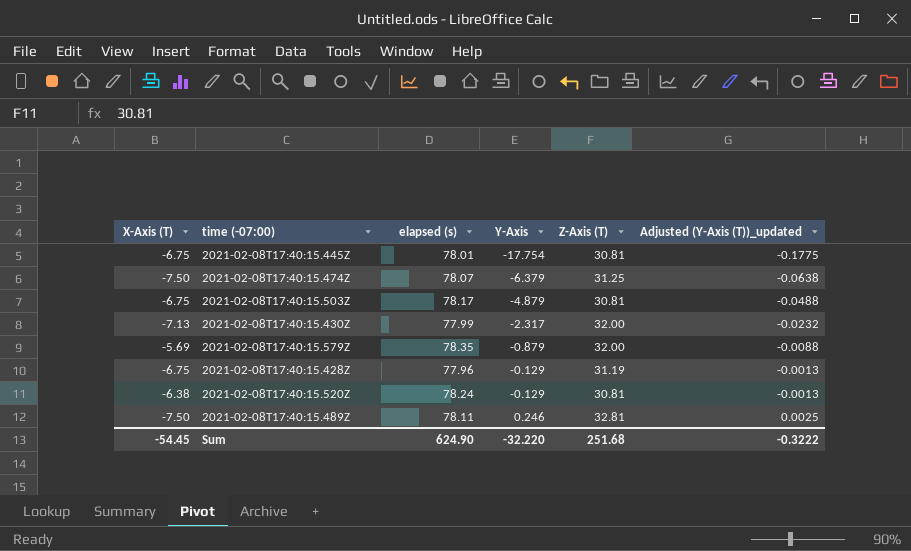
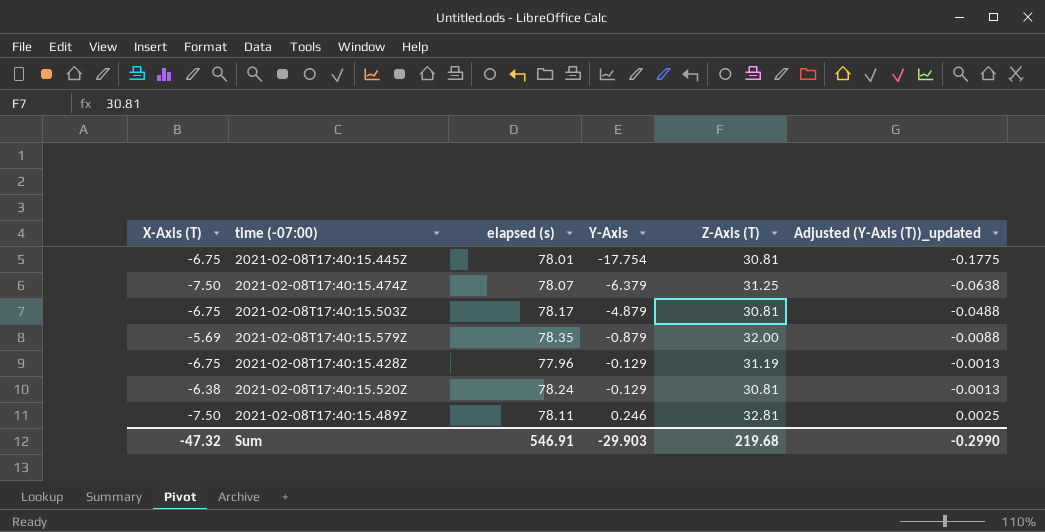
row 2021-02-08T17:40:15.430Z: -7.13 | 77.99 | -2.317 | 32.00 | -0.0232 -> none
Sum | X-Axis (T): -54.45 -> -47.32
Sum | elapsed (s): 624.90 -> 546.91
Sum | Y-Axis: -32.220 -> -29.903
Sum | Z-Axis (T): 251.68 -> 219.68
Sum | Adjusted (Y-Axis (T))_updated: -0.3222 -> -0.2990

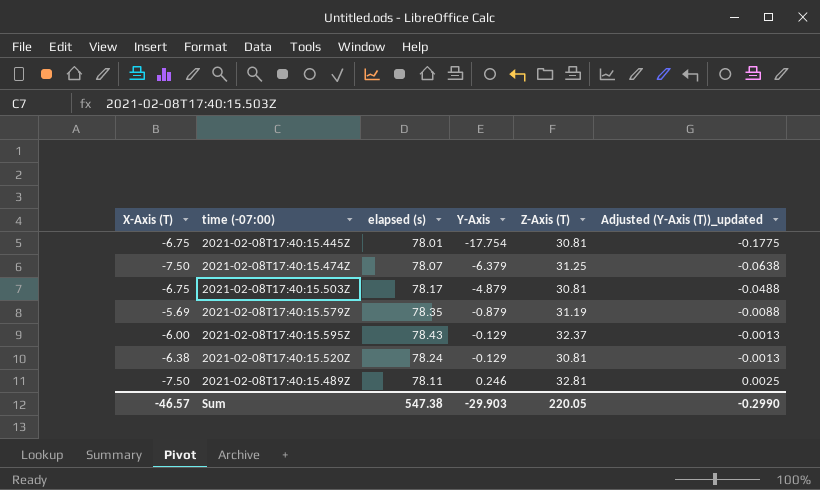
row 2021-02-08T17:40:15.428Z: -6.75 | 77.96 | -0.129 | 31.19 | -0.0013 -> none
2021-02-08T17:40:15.579Z | Z-Axis (T): 32.00 -> 31.19
row 2021-02-08T17:40:15.595Z: none -> -6.00 | 78.43 | -0.129 | 32.37 | -0.0013
Sum | X-Axis (T): -47.32 -> -46.57
Sum | elapsed (s): 546.91 -> 547.38
Sum | Z-Axis (T): 219.68 -> 220.05

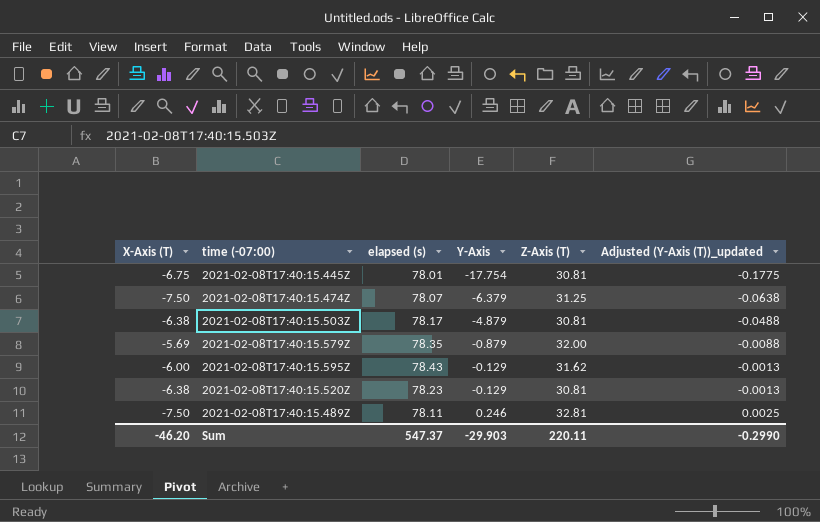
2021-02-08T17:40:15.503Z | X-Axis (T): -6.75 -> -6.38
2021-02-08T17:40:15.579Z | Z-Axis (T): 31.19 -> 32.00
2021-02-08T17:40:15.595Z | Z-Axis (T): 32.37 -> 31.62
2021-02-08T17:40:15.520Z | elapsed (s): 78.24 -> 78.23
Sum | X-Axis (T): -46.57 -> -46.20
Sum | elapsed (s): 547.38 -> 547.37
Sum | Z-Axis (T): 220.05 -> 220.11

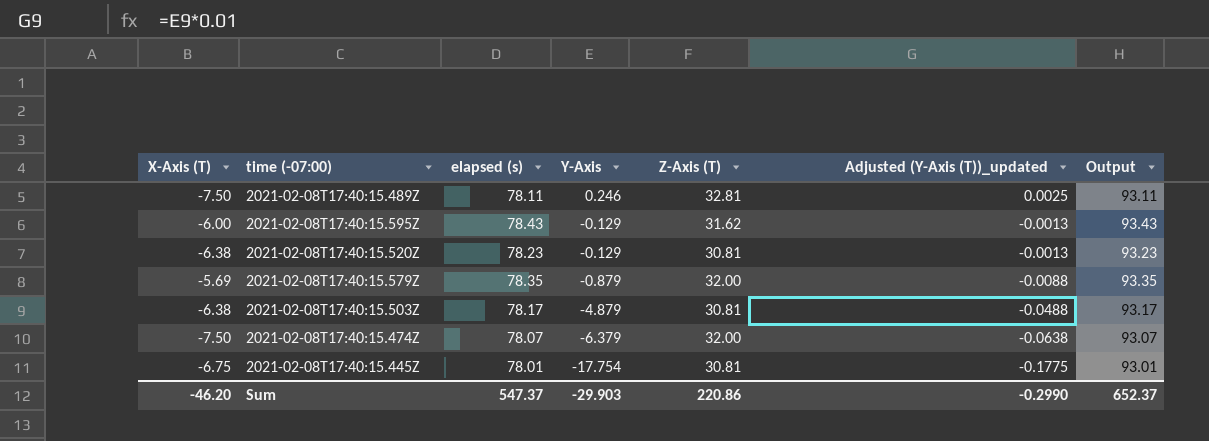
row order: Y-Axis ascending -> Y-Axis descending
column Output | formula: none -> [elapsed (s)] + 15
2021-02-08T17:40:15.474Z | Z-Axis (T): 31.25 -> 32.00
Sum | Z-Axis (T): 220.11 -> 220.86

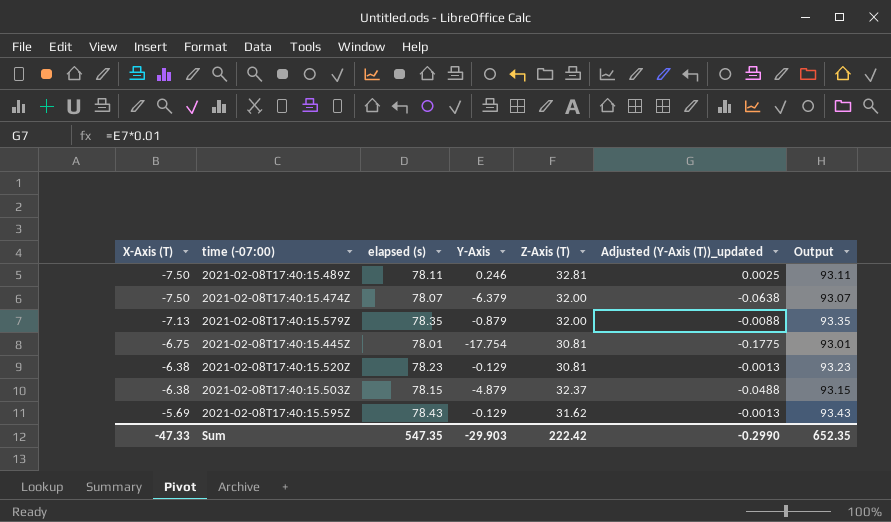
row order: Y-Axis descending -> X-Axis (T) ascending
2021-02-08T17:40:15.579Z | X-Axis (T): -5.69 -> -7.13
2021-02-08T17:40:15.503Z | elapsed (s): 78.17 -> 78.15
2021-02-08T17:40:15.503Z | Z-Axis (T): 30.81 -> 32.37
2021-02-08T17:40:15.503Z | Output: 93.17 -> 93.15
2021-02-08T17:40:15.595Z | X-Axis (T): -6.00 -> -5.69
Sum | X-Axis (T): -46.20 -> -47.33
Sum | elapsed (s): 547.37 -> 547.35
Sum | Z-Axis (T): 220.86 -> 222.42
Sum | Output: 652.37 -> 652.35

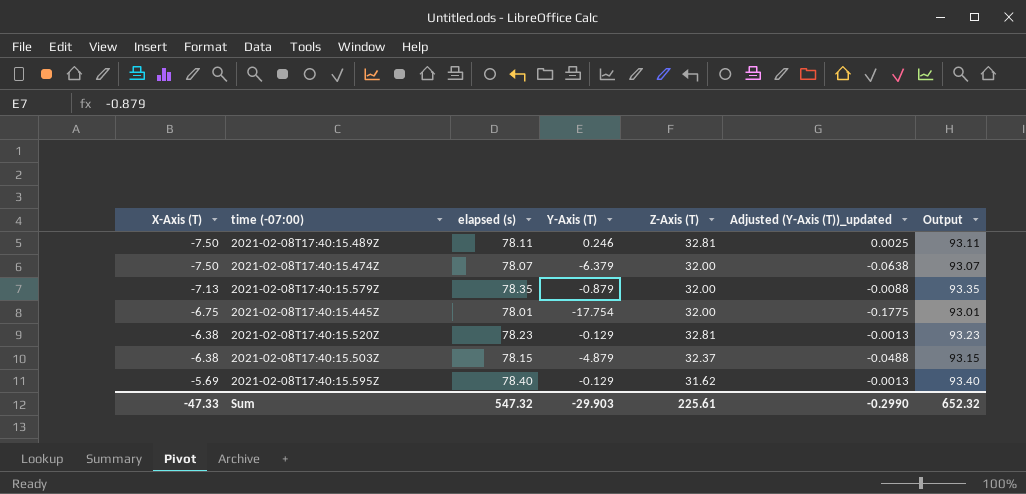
column name: Y-Axis -> Y-Axis (T)
2021-02-08T17:40:15.445Z | Z-Axis (T): 30.81 -> 32.00
2021-02-08T17:40:15.520Z | Z-Axis (T): 30.81 -> 32.81
2021-02-08T17:40:15.595Z | elapsed (s): 78.43 -> 78.40
2021-02-08T17:40:15.595Z | Output: 93.43 -> 93.40
Sum | elapsed (s): 547.35 -> 547.32
Sum | Z-Axis (T): 222.42 -> 225.61
Sum | Output: 652.35 -> 652.32

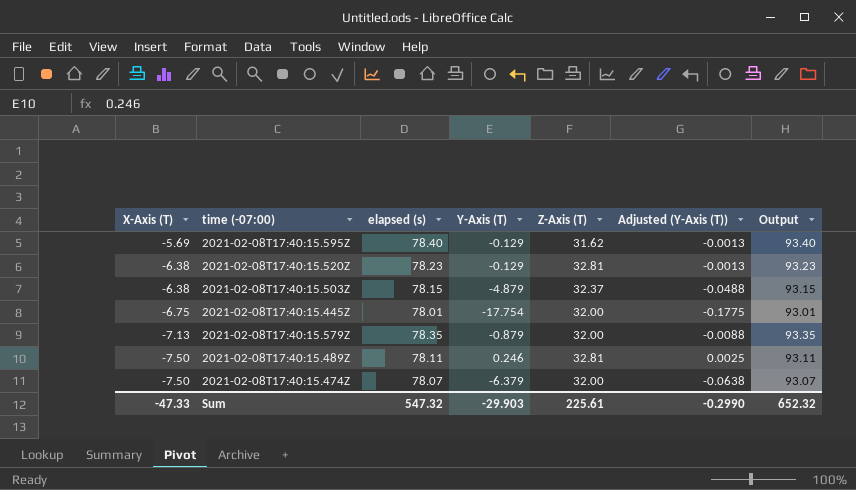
row order: X-Axis (T) ascending -> X-Axis (T) descending
column name: Adjusted (Y-Axis (T))_updated -> Adjusted (Y-Axis (T))

